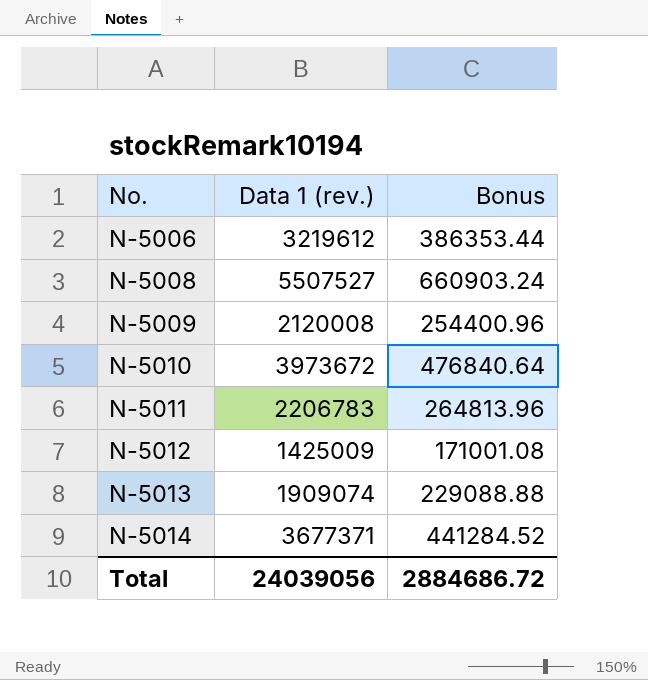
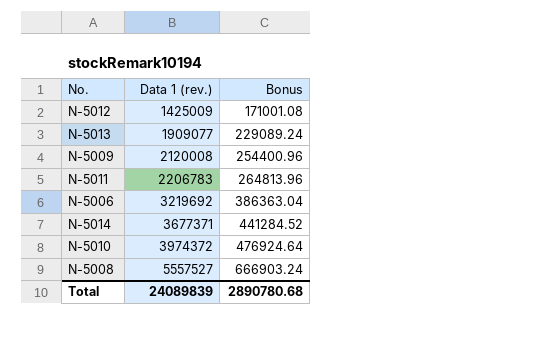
row order: No. ascending -> Data 1 (rev.) ascending
N-5013 | Data 1 (rev.): 1909074 -> 1909077
N-5013 | Bonus: 229088.88 -> 229089.24
N-5006 | Data 1 (rev.): 3219612 -> 3219692
N-5006 | Bonus: 386353.44 -> 386363.04
N-5010 | Data 1 (rev.): 3973672 -> 3974372
N-5010 | Bonus: 476840.64 -> 476924.64
N-5008 | Data 1 (rev.): 5507527 -> 5557527
N-5008 | Bonus: 660903.24 -> 666903.24
Total | Data 1 (rev.): 24039056 -> 24089839
Total | Bonus: 2884686.72 -> 2890780.68

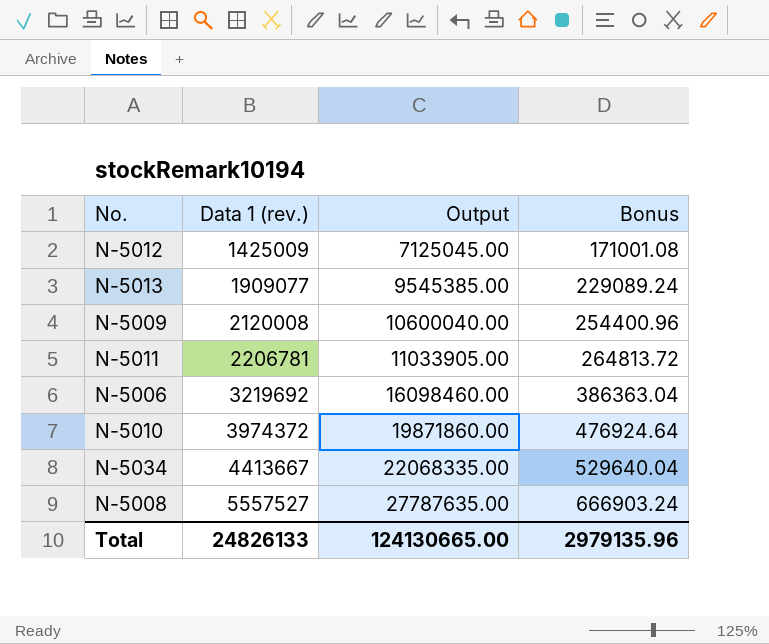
column Output | formula: none -> [Data 1 (rev.)] * 5
row N-5014: 3677371 | 441284.52 -> none
N-5011 | Data 1 (rev.): 2206783 -> 2206781
N-5011 | Bonus: 264813.96 -> 264813.72
row N-5034: none -> 4413667 | 22068335.00 | 529640.04
Total | Data 1 (rev.): 24089839 -> 24826133
Total | Bonus: 2890780.68 -> 2979135.96

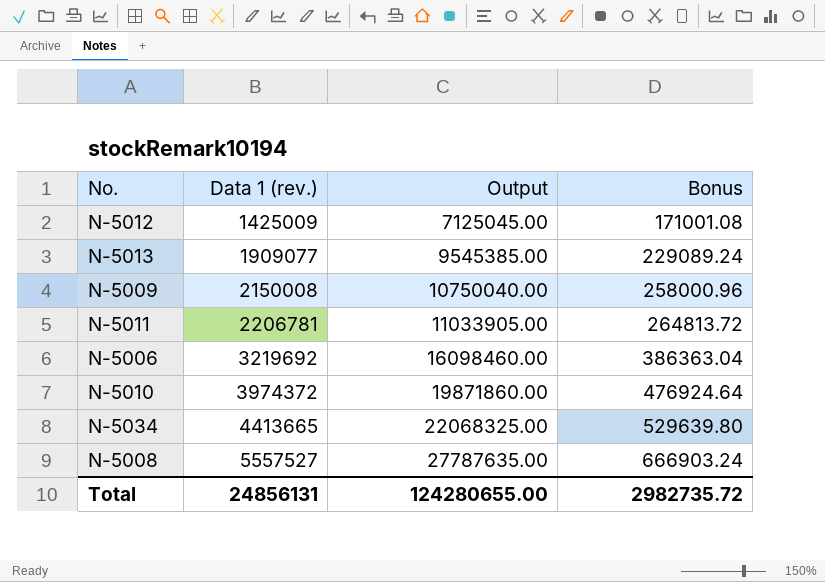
N-5009 | Data 1 (rev.): 2120008 -> 2150008
N-5009 | Output: 10600040.00 -> 10750040.00
N-5009 | Bonus: 254400.96 -> 258000.96
N-5034 | Data 1 (rev.): 4413667 -> 4413665
N-5034 | Output: 22068335.00 -> 22068325.00
N-5034 | Bonus: 529640.04 -> 529639.80
Total | Data 1 (rev.): 24826133 -> 24856131
Total | Output: 124130665.00 -> 124280655.00
Total | Bonus: 2979135.96 -> 2982735.72

